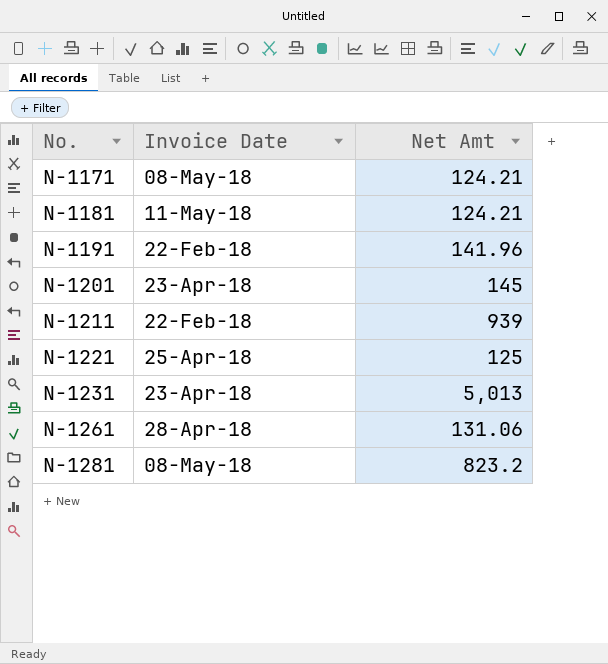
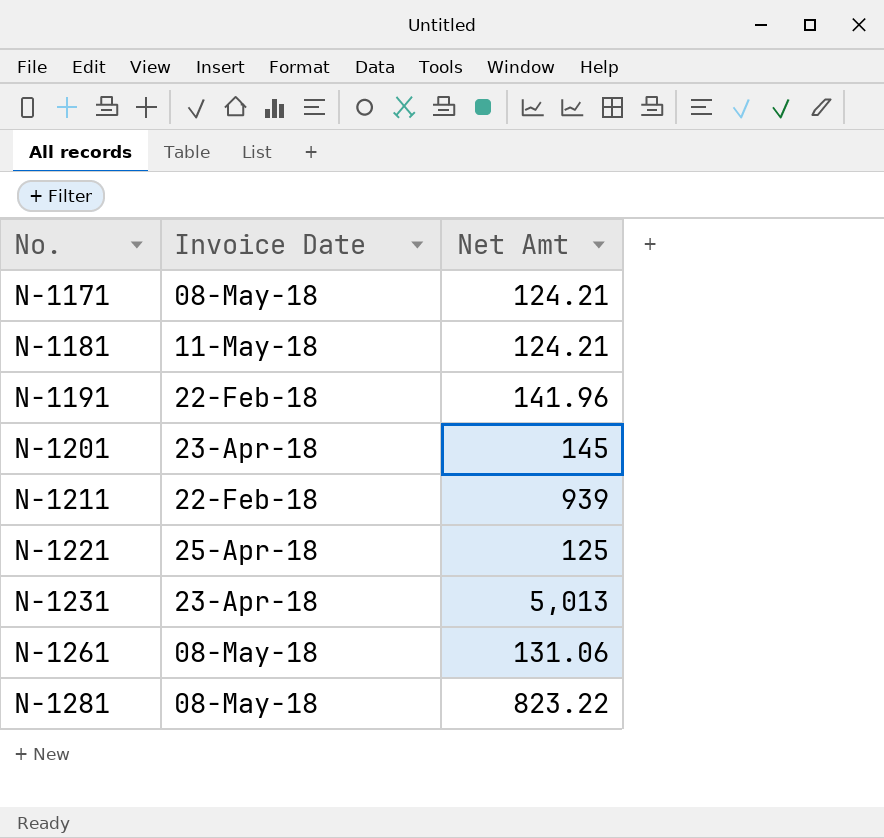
N-1261 | Invoice Date: 28-Apr-18 -> 08-May-18
N-1281 | Net Amt: 823.2 -> 823.22

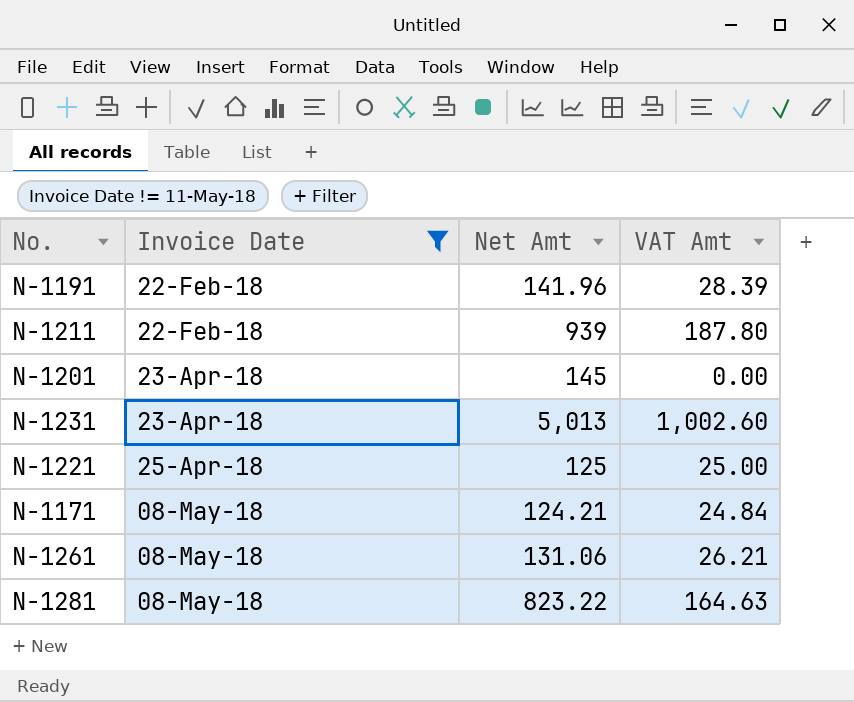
filter: none -> Invoice Date != 11-May-18
row order: No. ascending -> Invoice Date ascending
column VAT Amt | position: none -> 4

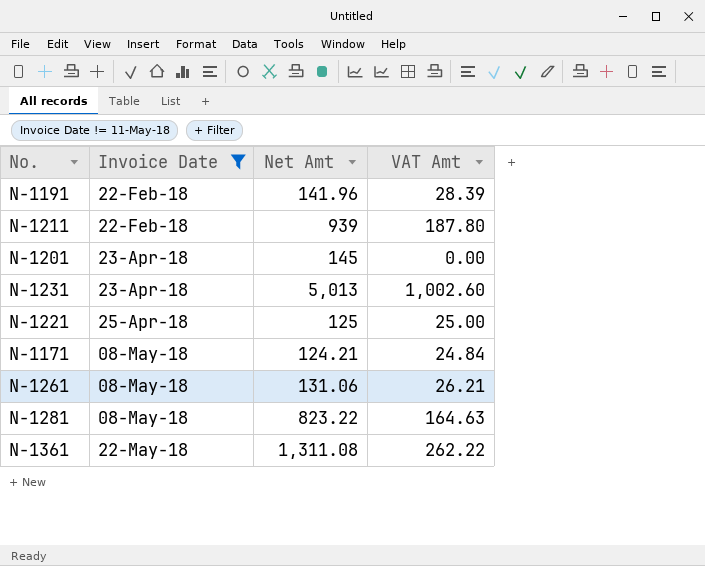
row N-1361: none -> 22-May-18 | 1,311.08 | 262.22

